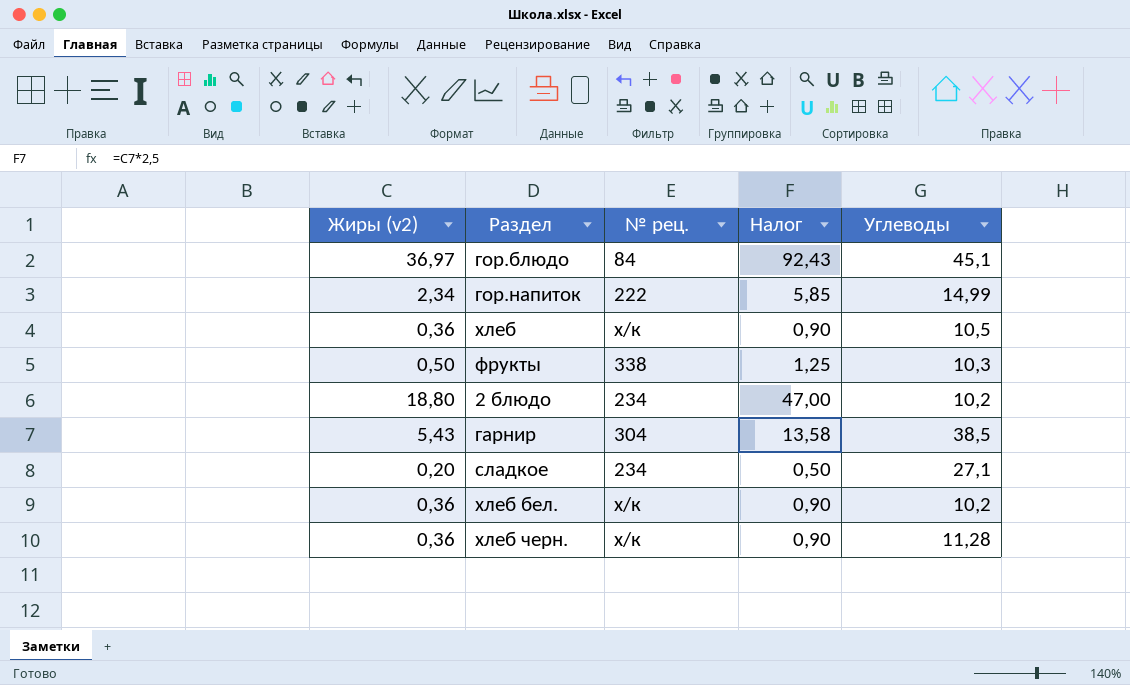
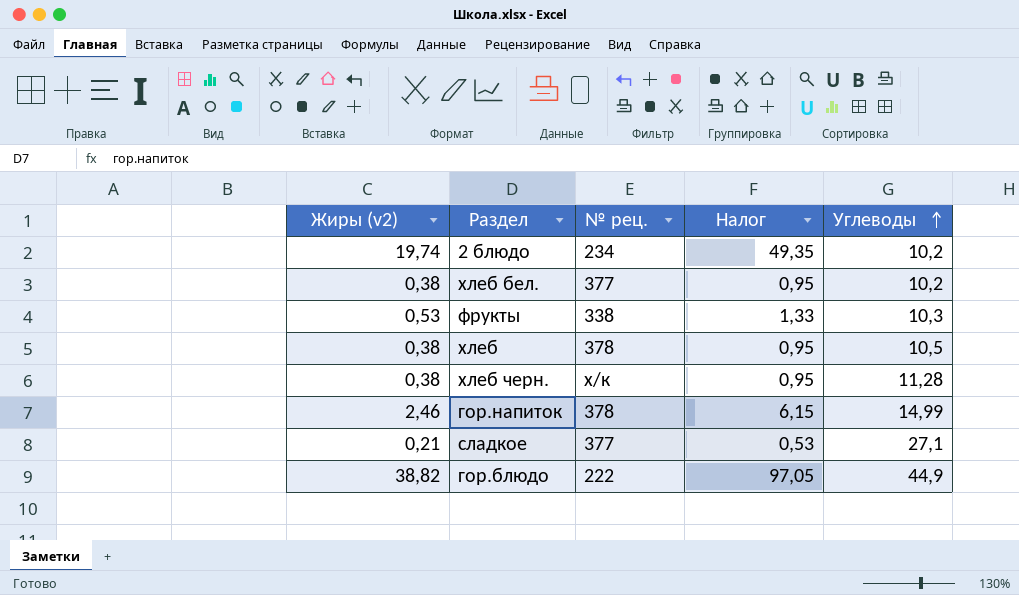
row order: none -> Углеводы ascending
row гарнир: 5,43 | 304 | 13,58 | 38,5 -> none
2 блюдо | Жиры (v2): 18,80 -> 19,74
2 блюдо | Налог: 47,00 -> 49,35
хлеб бел. | Жиры (v2): 0,36 -> 0,38
хлеб бел. | № рец.: х/к -> 377
хлеб бел. | Налог: 0,90 -> 0,95
фрукты | Жиры (v2): 0,50 -> 0,53
фрукты | Налог: 1,25 -> 1,33
хлеб | Жиры (v2): 0,36 -> 0,38
хлеб | № рец.: х/к -> 378
хлеб | Налог: 0,90 -> 0,95
хлеб черн. | Жиры (v2): 0,36 -> 0,38
хлеб черн. | Налог: 0,90 -> 0,95
гор.напиток | Жиры (v2): 2,34 -> 2,46
гор.напиток | № рец.: 222 -> 378
гор.напиток | Налог: 5,85 -> 6,15
сладкое | Жиры (v2): 0,20 -> 0,21
сладкое | № рец.: 234 -> 377
сладкое | Налог: 0,50 -> 0,53
гор.блюдо | Жиры (v2): 36,97 -> 38,82
гор.блюдо | № рец.: 84 -> 222
гор.блюдо | Налог: 92,43 -> 97,05
гор.блюдо | Углеводы: 45,1 -> 44,9

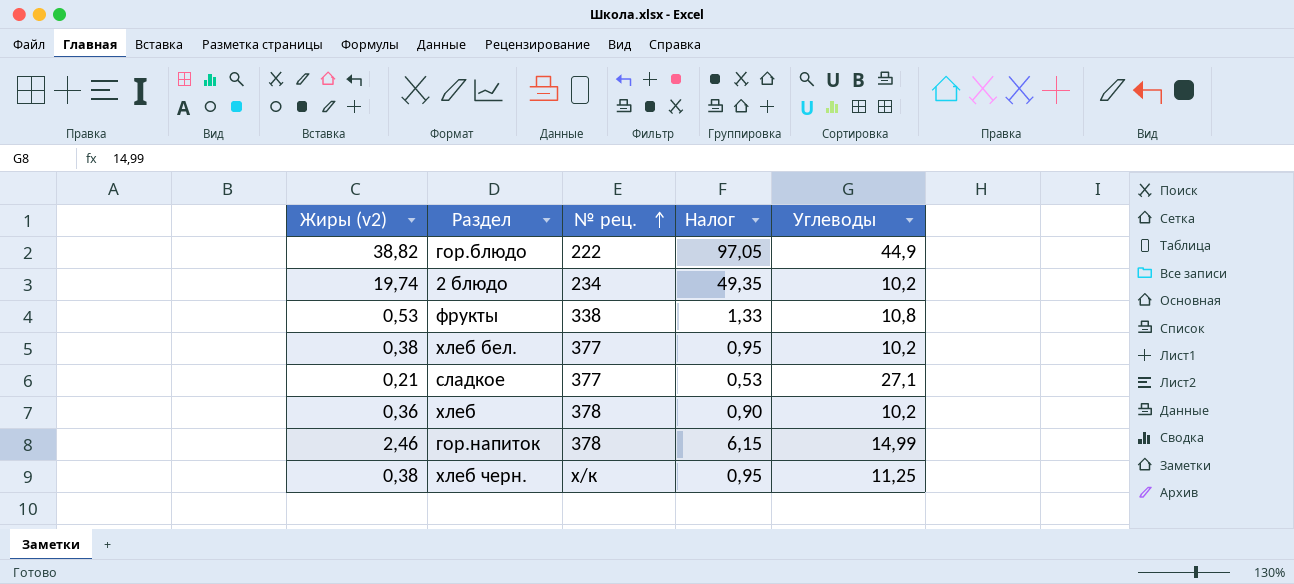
row order: Углеводы ascending -> № рец. ascending
фрукты | Углеводы: 10,3 -> 10,8
хлеб | Жиры (v2): 0,38 -> 0,36
хлеб | Налог: 0,95 -> 0,90
хлеб | Углеводы: 10,5 -> 10,2
хлеб черн. | Углеводы: 11,28 -> 11,25

